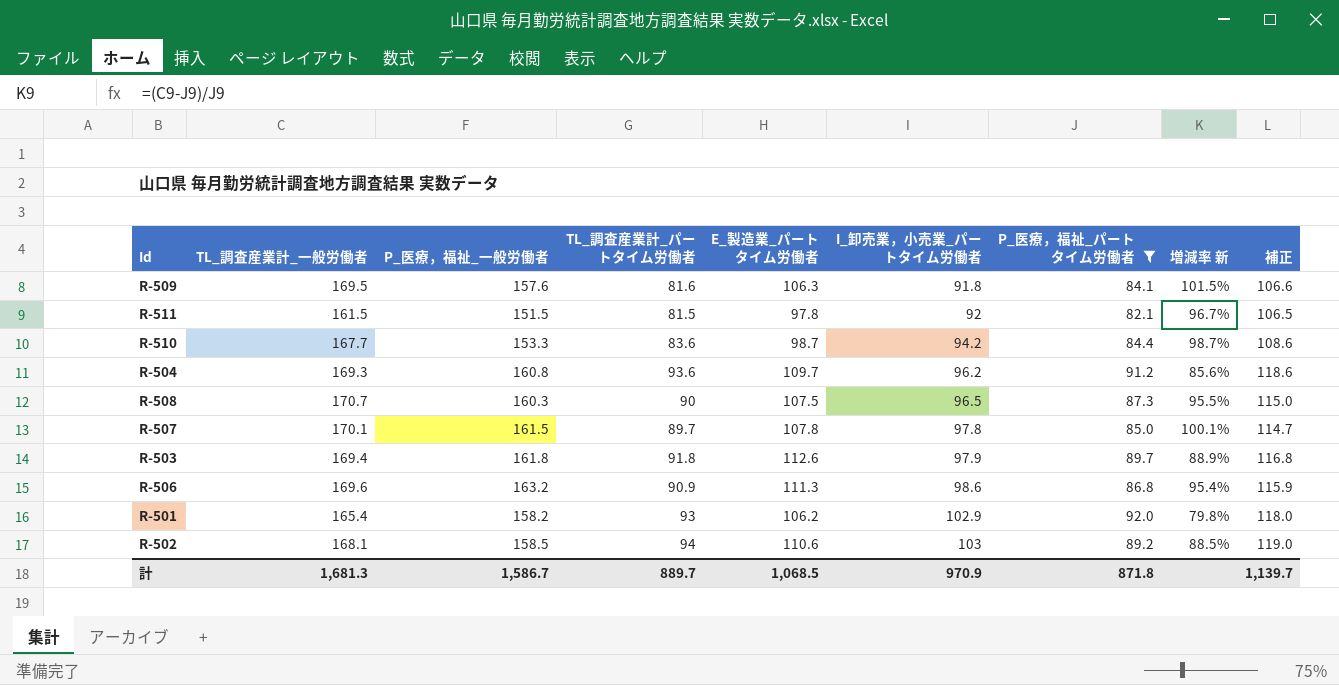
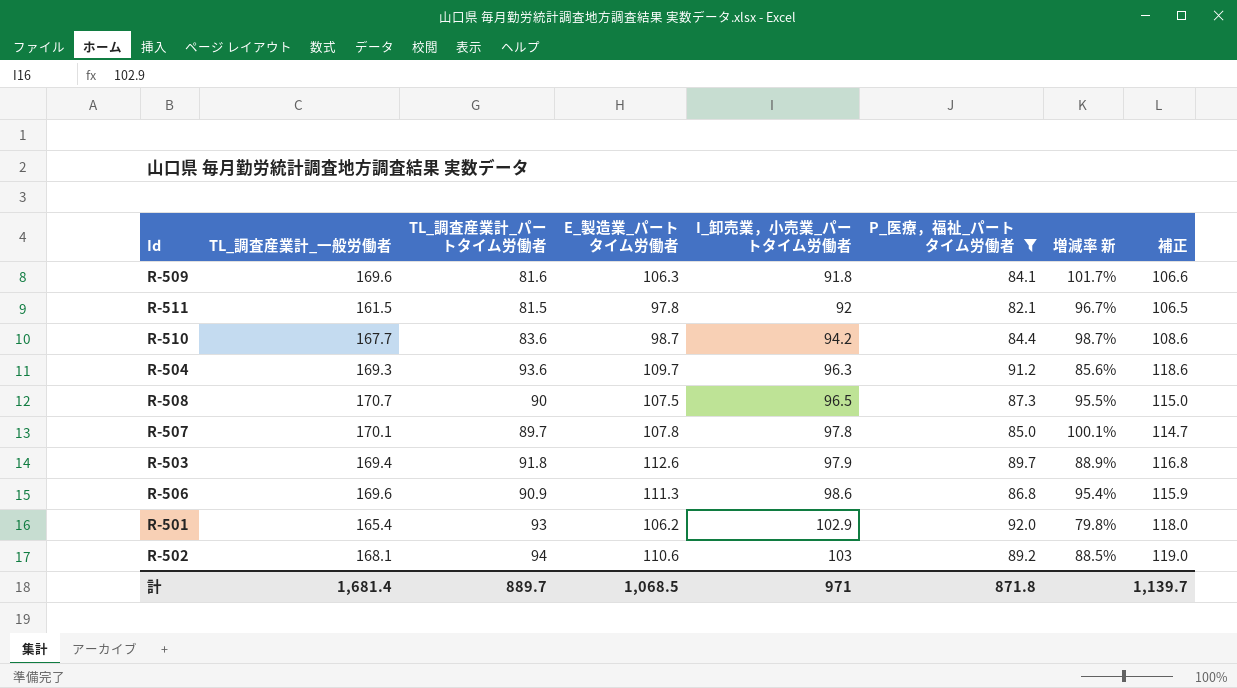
column P_医療，福祉_一般労働者 | position: 3 -> none
R-509 | TL_調査産業計_一般労働者: 169.5 -> 169.6
R-509 | 増減率 新: 101.5% -> 101.7%
R-504 | I_卸売業，小売業_パートタイム労働者: 96.2 -> 96.3
計 | TL_調査産業計_一般労働者: 1,681.3 -> 1,681.4
計 | I_卸売業，小売業_パートタイム労働者: 970.9 -> 971

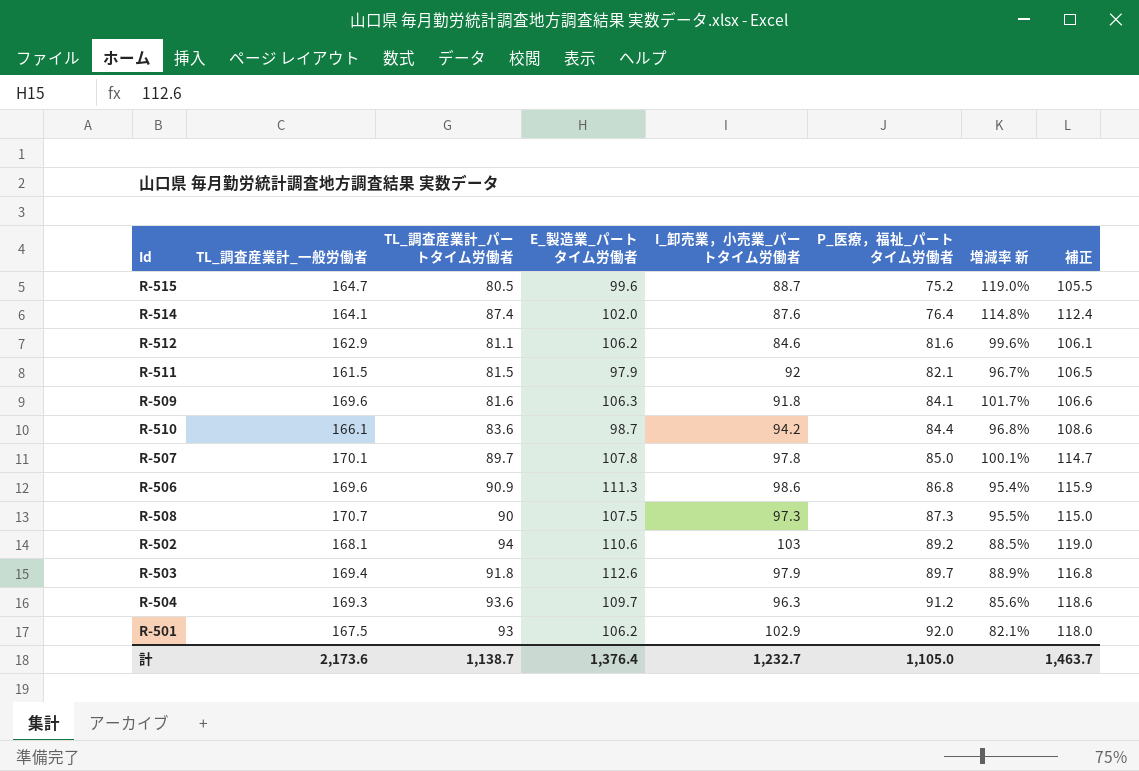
filter: P_医療，福祉_パートタイム労働者 >= 82.1 -> none
row order: I_卸売業，小売業_パートタイム労働者 ascending -> P_医療，福祉_パートタイム労働者 ascending
R-511 | E_製造業_パートタイム労働者: 97.8 -> 97.9
R-510 | TL_調査産業計_一般労働者: 167.7 -> 166.1
R-510 | 増減率 新: 98.7% -> 96.8%
R-508 | I_卸売業，小売業_パートタイム労働者: 96.5 -> 97.3
R-501 | TL_調査産業計_一般労働者: 165.4 -> 167.5
R-501 | 増減率 新: 79.8% -> 82.1%
計 | TL_調査産業計_一般労働者: 1,681.4 -> 2,173.6
計 | TL_調査産業計_パートタイム労働者: 889.7 -> 1,138.7
計 | E_製造業_パートタイム労働者: 1,068.5 -> 1,376.4
計 | I_卸売業，小売業_パートタイム労働者: 971 -> 1,232.7
計 | P_医療，福祉_パートタイム労働者: 871.8 -> 1,105.0
計 | 補正: 1,139.7 -> 1,463.7

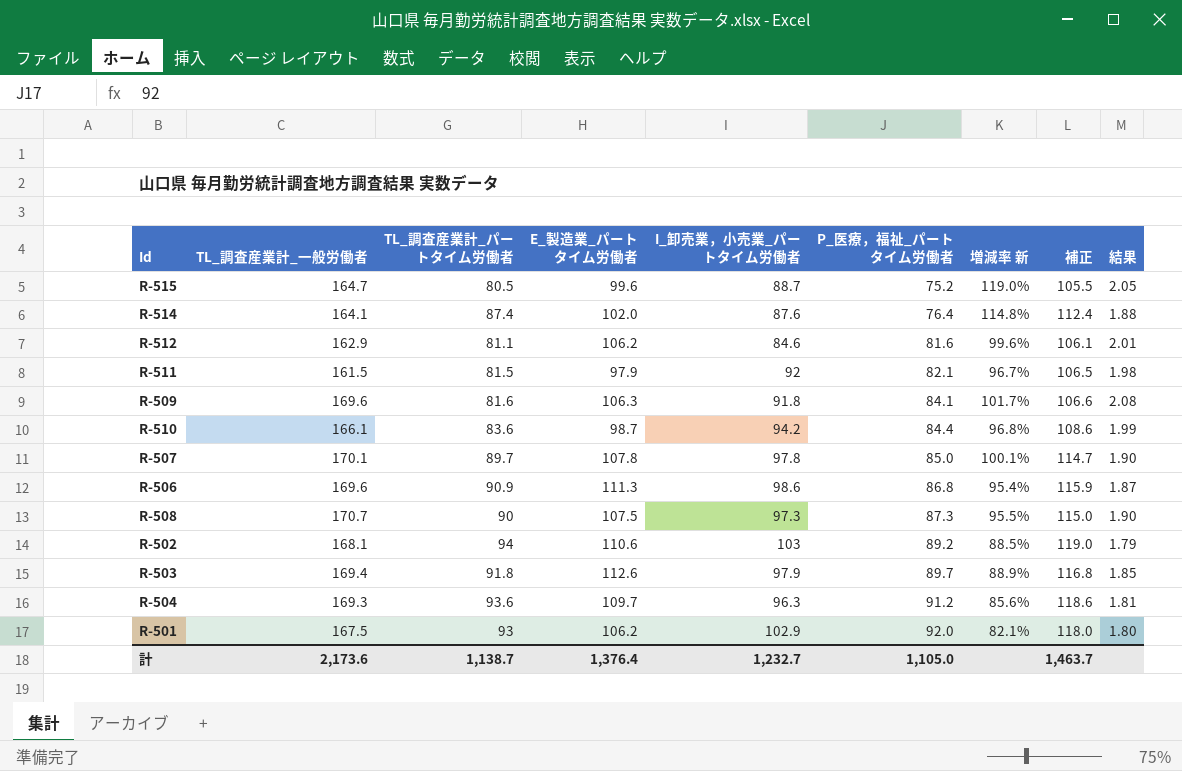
column 結果 | formula: none -> [TL_調査産業計_一般労働者] / [TL_調査産業計_パートタイム労働者]

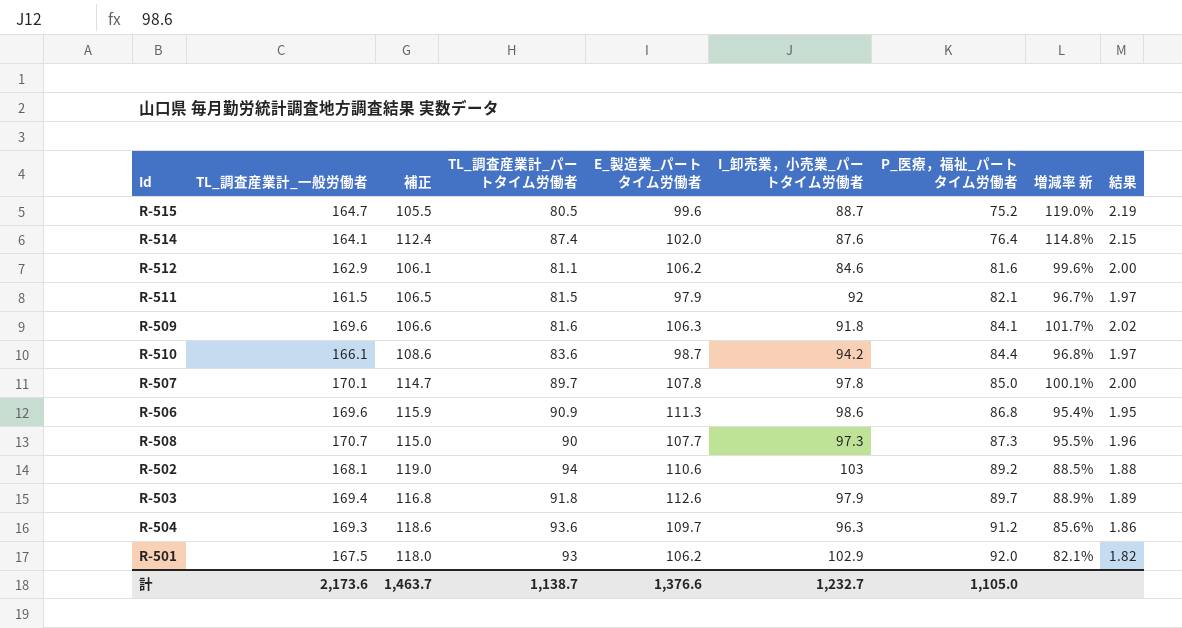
column 補正 | position: 8 -> 3
column 結果 | formula: [TL_調査産業計_一般労働者] / [TL_調査産業計_パートタイム労働者] -> [TL_調査産業計_一般労働者] / [P_医療，福祉_パートタイム労働者]
R-508 | E_製造業_パートタイム労働者: 107.5 -> 107.7
計 | E_製造業_パートタイム労働者: 1,376.4 -> 1,376.6

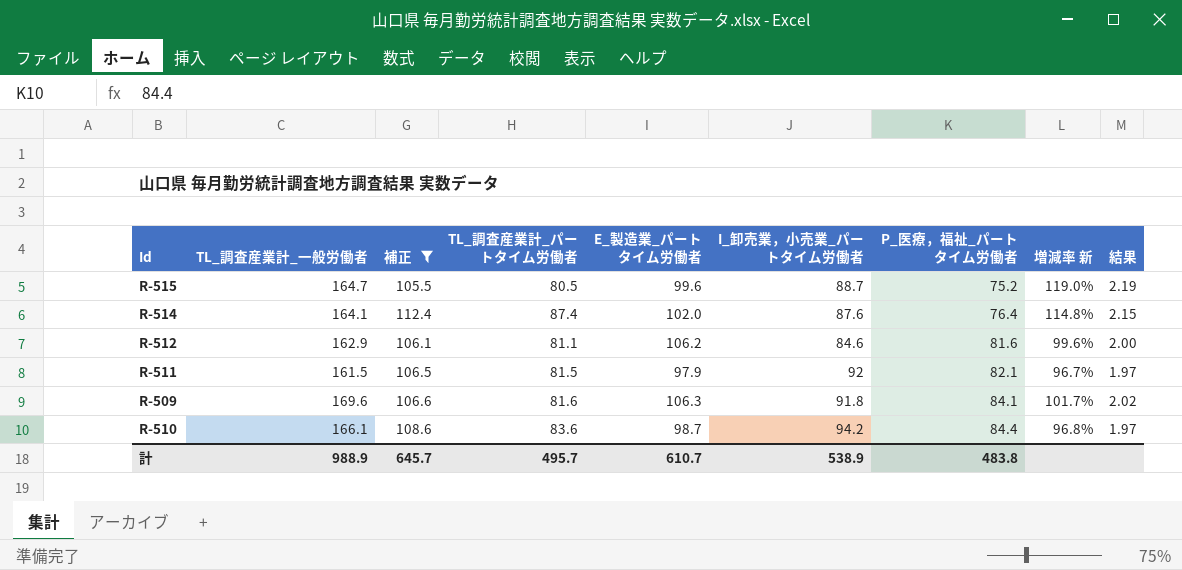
filter: none -> 補正 <= 112.4
計 | TL_調査産業計_一般労働者: 2,173.6 -> 988.9
計 | 補正: 1,463.7 -> 645.7
計 | TL_調査産業計_パートタイム労働者: 1,138.7 -> 495.7
計 | E_製造業_パートタイム労働者: 1,376.6 -> 610.7
計 | I_卸売業，小売業_パートタイム労働者: 1,232.7 -> 538.9
計 | P_医療，福祉_パートタイム労働者: 1,105.0 -> 483.8

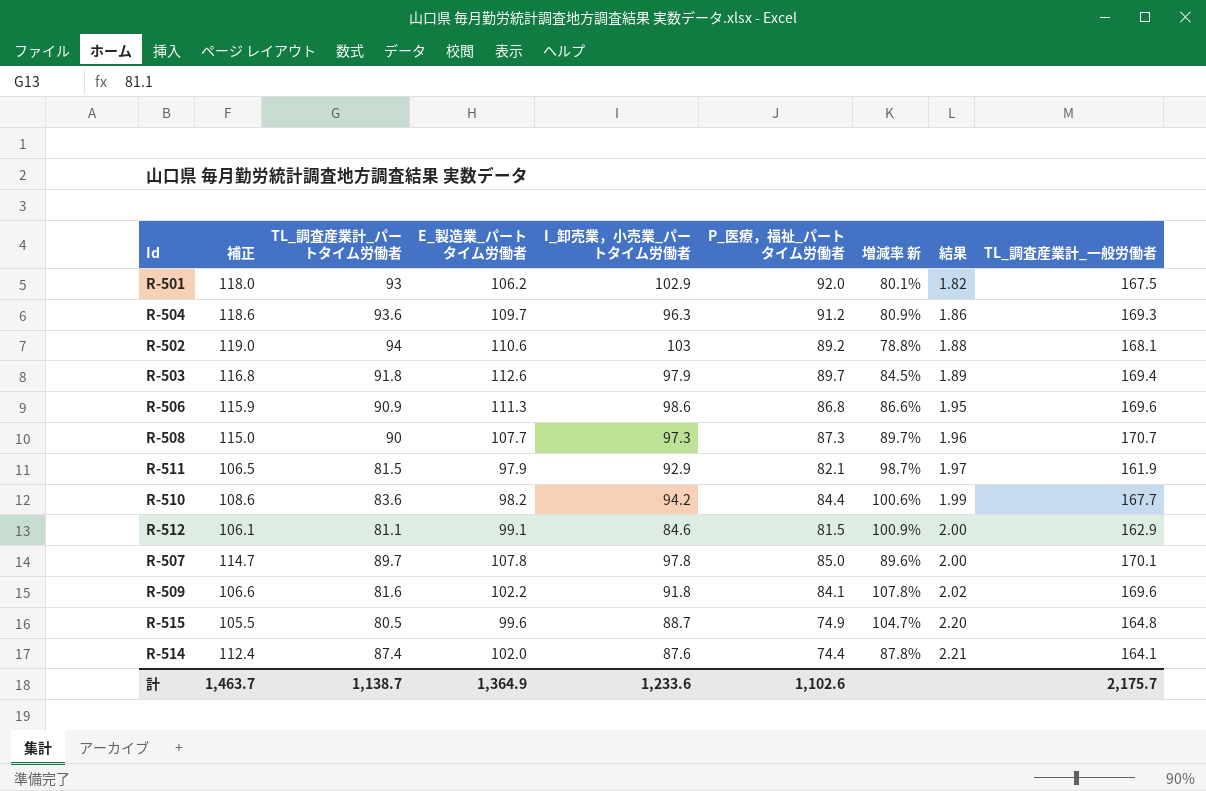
filter: 補正 <= 112.4 -> none
row order: P_医療，福祉_パートタイム労働者 ascending -> 結果 ascending
column 増減率 新 | formula: ([TL_調査産業計_一般労働者] - [P_医療，福祉_パートタイム労働者]) / [P_医療，福祉_パートタイム労働者] -> ([TL_調査産業計_一般労働者] - [TL_調査産業計_パートタイム労働者]) / [TL_調査産業計_パートタイム労働者]
column TL_調査産業計_一般労働者 | position: 2 -> 9
R-511 | I_卸売業，小売業_パートタイム労働者: 92 -> 92.9
R-511 | TL_調査産業計_一般労働者: 161.5 -> 161.9
R-510 | E_製造業_パートタイム労働者: 98.7 -> 98.2
R-510 | 結果: 1.97 -> 1.99
R-510 | TL_調査産業計_一般労働者: 166.1 -> 167.7
R-512 | E_製造業_パートタイム労働者: 106.2 -> 99.1
R-512 | P_医療，福祉_パートタイム労働者: 81.6 -> 81.5
R-509 | E_製造業_パートタイム労働者: 106.3 -> 102.2
R-515 | P_医療，福祉_パートタイム労働者: 75.2 -> 74.9
R-515 | 結果: 2.19 -> 2.20
R-515 | TL_調査産業計_一般労働者: 164.7 -> 164.8
R-514 | P_医療，福祉_パートタイム労働者: 76.4 -> 74.4
R-514 | 結果: 2.15 -> 2.21
計 | 補正: 645.7 -> 1,463.7
計 | TL_調査産業計_パートタイム労働者: 495.7 -> 1,138.7
計 | E_製造業_パートタイム労働者: 610.7 -> 1,364.9
計 | I_卸売業，小売業_パートタイム労働者: 538.9 -> 1,233.6
計 | P_医療，福祉_パートタイム労働者: 483.8 -> 1,102.6
計 | TL_調査産業計_一般労働者: 988.9 -> 2,175.7

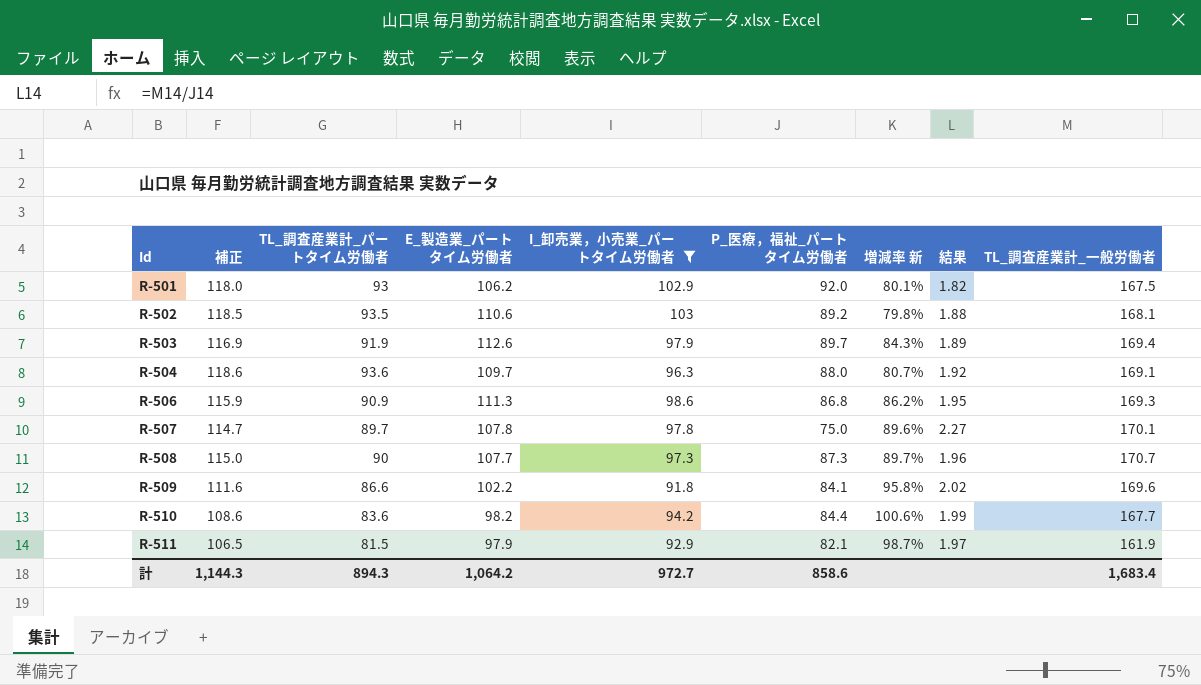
filter: none -> I_卸売業，小売業_パートタイム労働者 >= 91.8
row order: 結果 ascending -> Id ascending
R-502 | 補正: 119.0 -> 118.5
R-502 | TL_調査産業計_パートタイム労働者: 94 -> 93.5
R-502 | 増減率 新: 78.8% -> 79.8%
R-503 | 補正: 116.8 -> 116.9
R-503 | TL_調査産業計_パートタイム労働者: 91.8 -> 91.9
R-503 | 増減率 新: 84.5% -> 84.3%
R-504 | P_医療，福祉_パートタイム労働者: 91.2 -> 88.0
R-504 | 増減率 新: 80.9% -> 80.7%
R-504 | 結果: 1.86 -> 1.92
R-504 | TL_調査産業計_一般労働者: 169.3 -> 169.1
R-506 | 増減率 新: 86.6% -> 86.2%
R-506 | TL_調査産業計_一般労働者: 169.6 -> 169.3
R-507 | P_医療，福祉_パートタイム労働者: 85.0 -> 75.0
R-507 | 結果: 2.00 -> 2.27
R-509 | 補正: 106.6 -> 111.6
R-509 | TL_調査産業計_パートタイム労働者: 81.6 -> 86.6
R-509 | 増減率 新: 107.8% -> 95.8%
計 | 補正: 1,463.7 -> 1,144.3
計 | TL_調査産業計_パートタイム労働者: 1,138.7 -> 894.3
計 | E_製造業_パートタイム労働者: 1,364.9 -> 1,064.2
計 | I_卸売業，小売業_パートタイム労働者: 1,233.6 -> 972.7
計 | P_医療，福祉_パートタイム労働者: 1,102.6 -> 858.6
計 | TL_調査産業計_一般労働者: 2,175.7 -> 1,683.4

